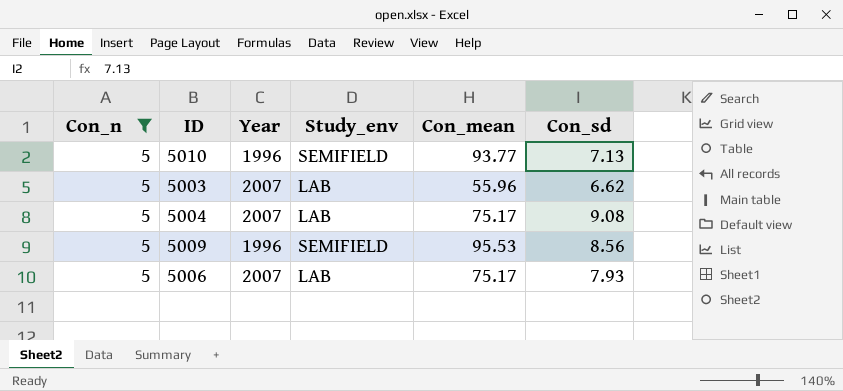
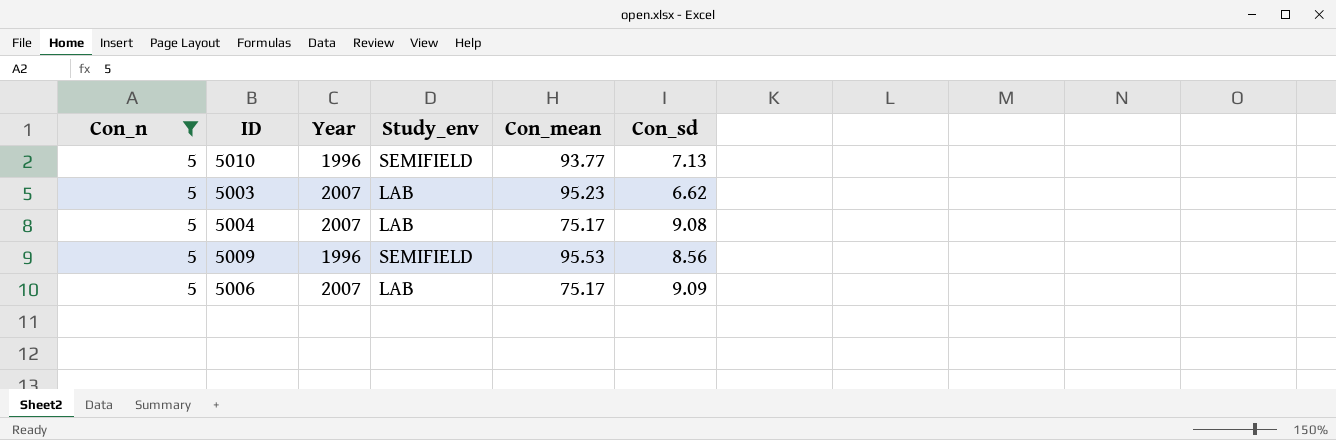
5003 | Con_mean: 55.96 -> 95.23
5006 | Con_sd: 7.93 -> 9.09

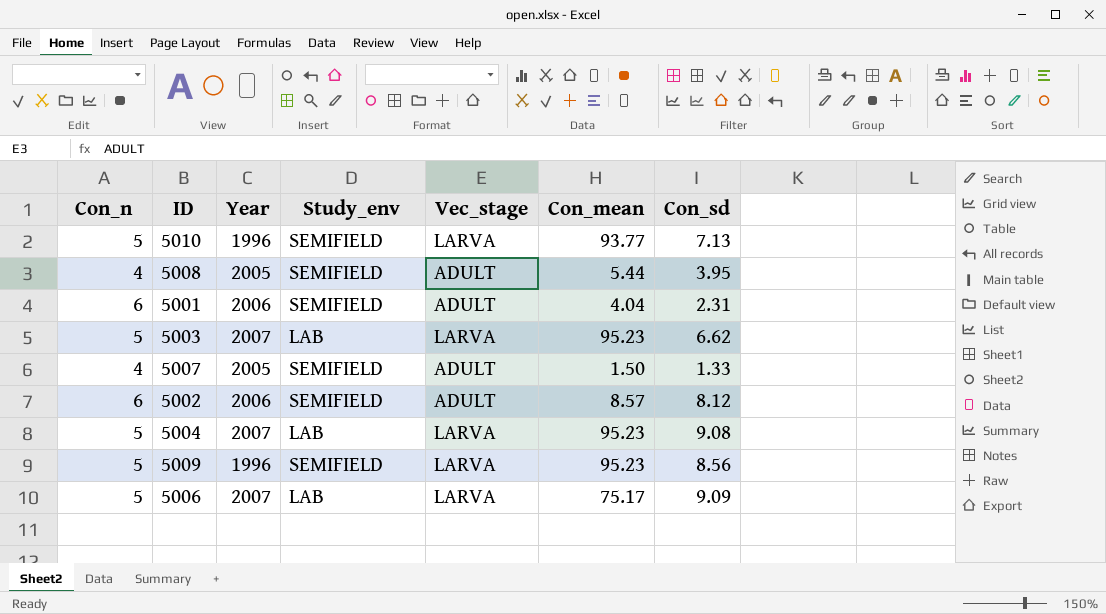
filter: Con_n = 5 -> none
column Vec_stage | position: none -> 5
5004 | Con_mean: 75.17 -> 95.23
5009 | Con_mean: 95.53 -> 95.23

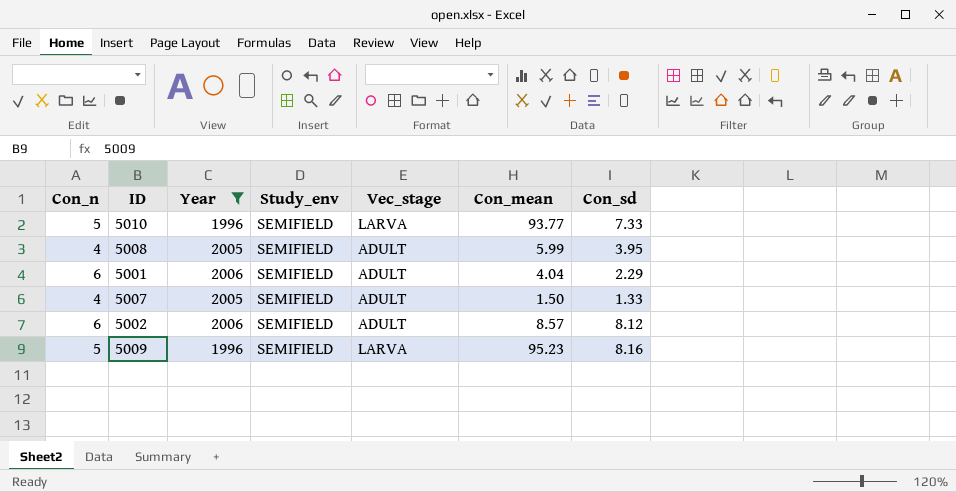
filter: none -> Year != 2007
5010 | Con_sd: 7.13 -> 7.33
5008 | Con_mean: 5.44 -> 5.99
5001 | Con_sd: 2.31 -> 2.29
5009 | Con_sd: 8.56 -> 8.16

